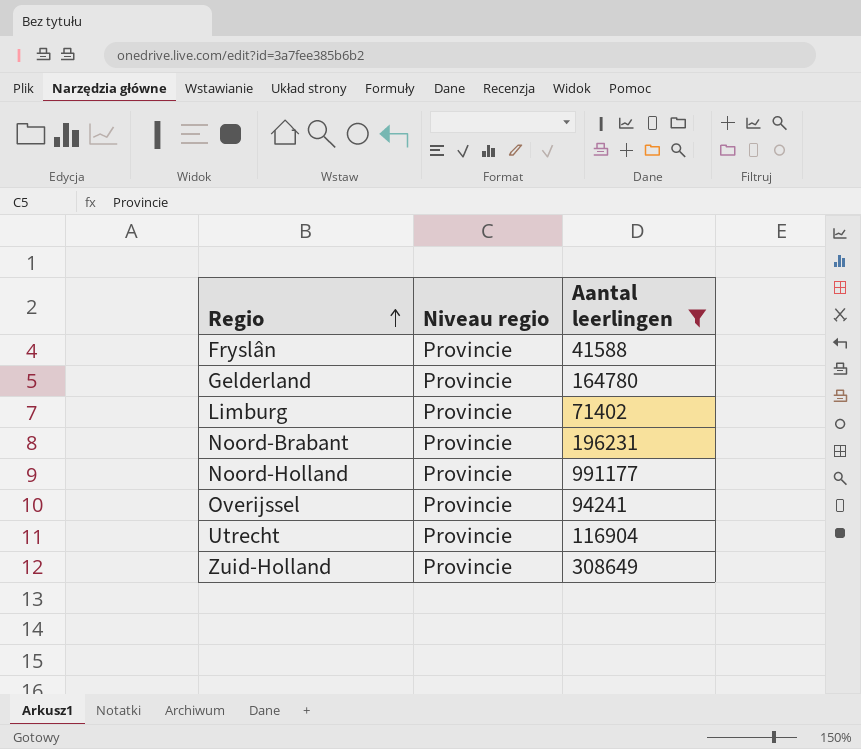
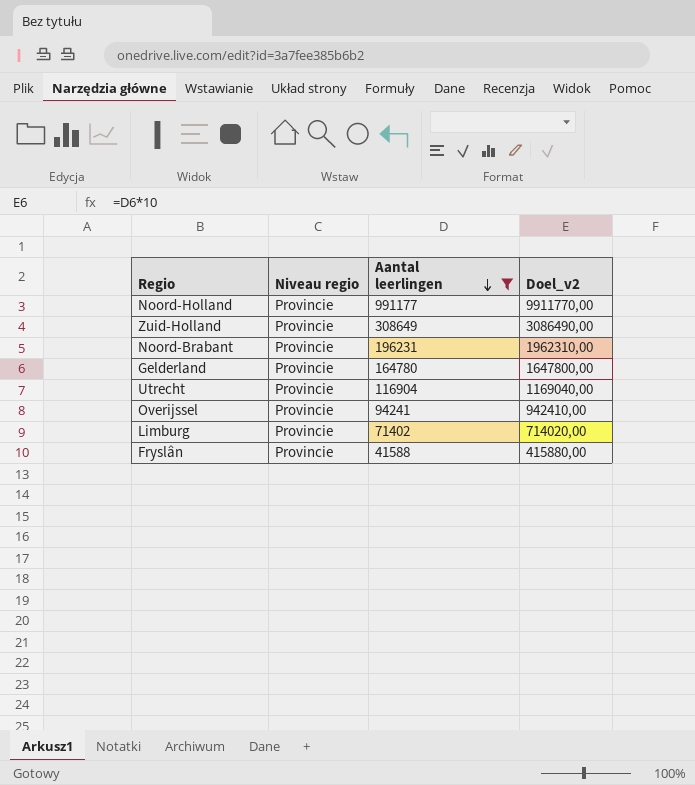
row order: Regio ascending -> Aantal leerlingen descending
column Doel_v2 | formula: none -> [Aantal leerlingen] * 10

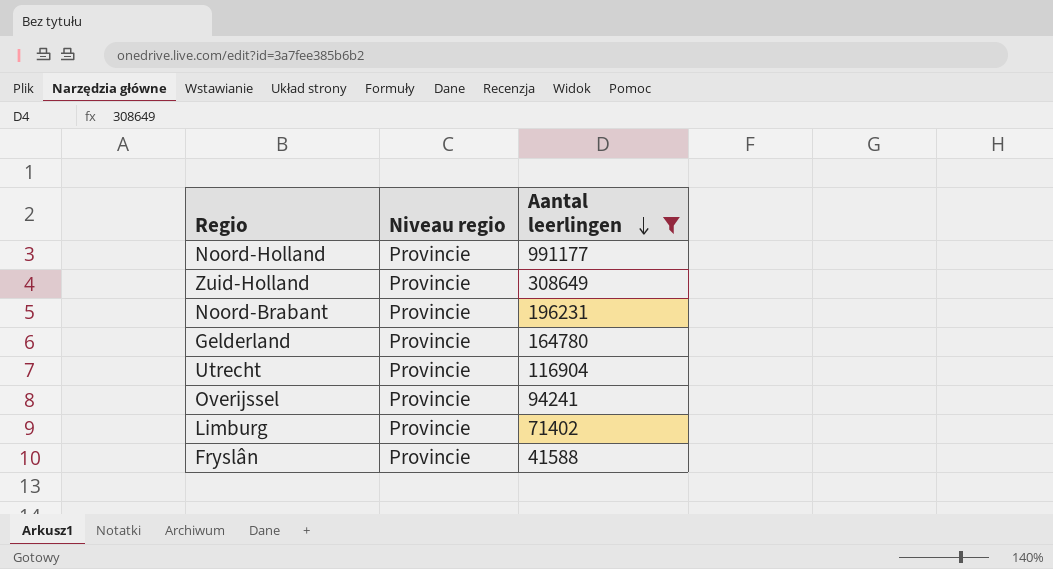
column Doel_v2 | formula: [Aantal leerlingen] * 10 -> none

